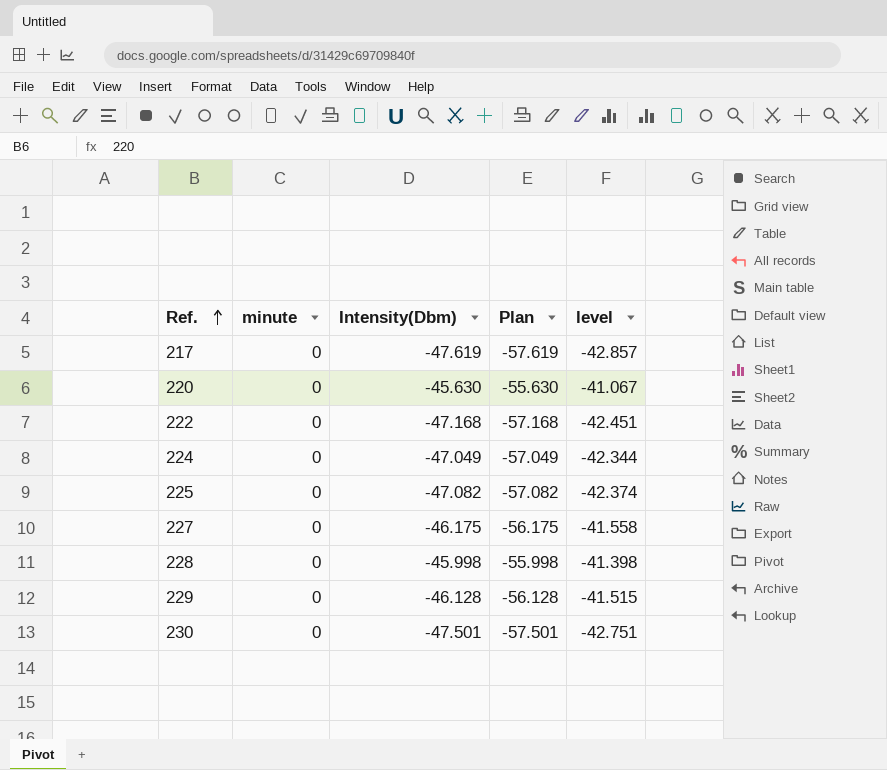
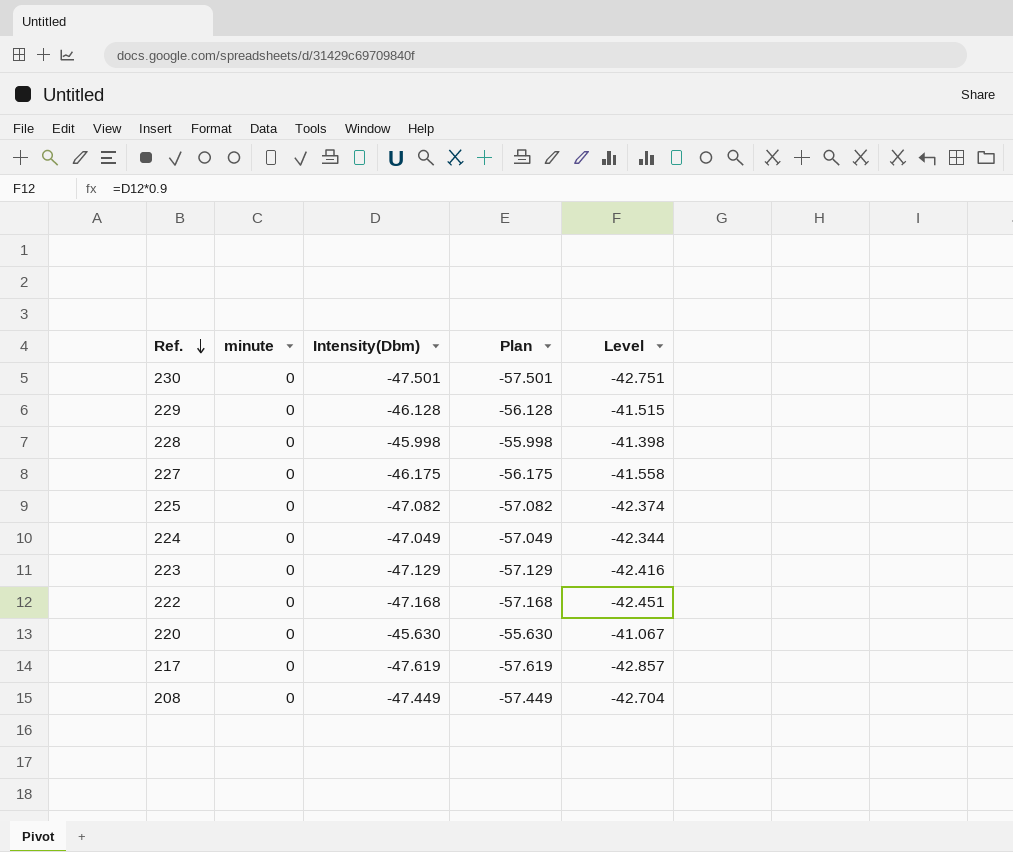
row order: Ref. ascending -> Ref. descending
column name: level -> Level
row 223: none -> 0 | -47.129 | -57.129 | -42.416
row 208: none -> 0 | -47.449 | -57.449 | -42.704

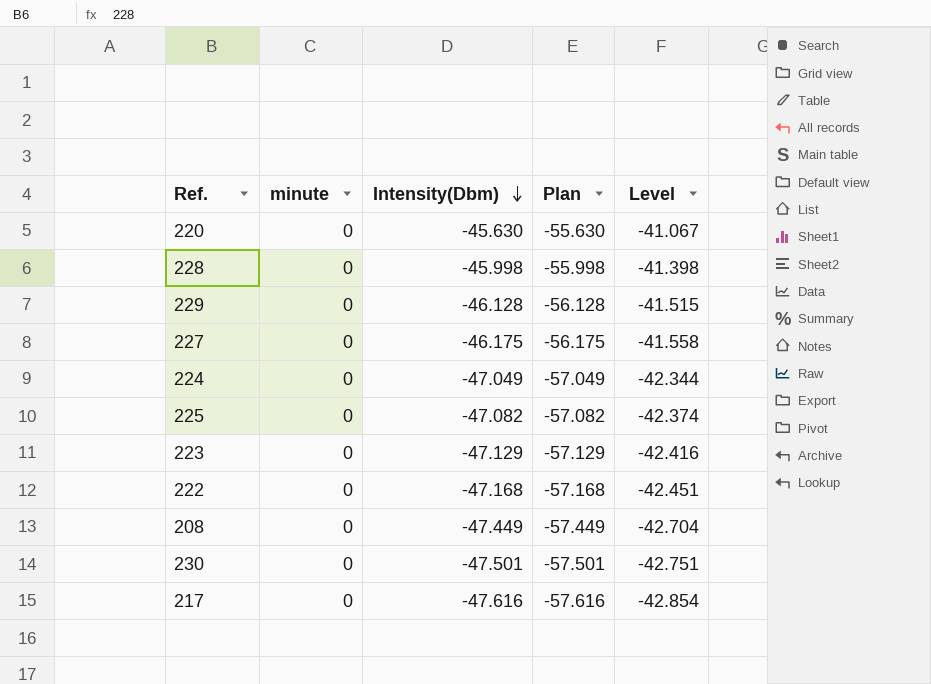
row order: Ref. descending -> Intensity(Dbm) descending
217 | Intensity(Dbm): -47.619 -> -47.616
217 | Plan: -57.619 -> -57.616
217 | Level: -42.857 -> -42.854

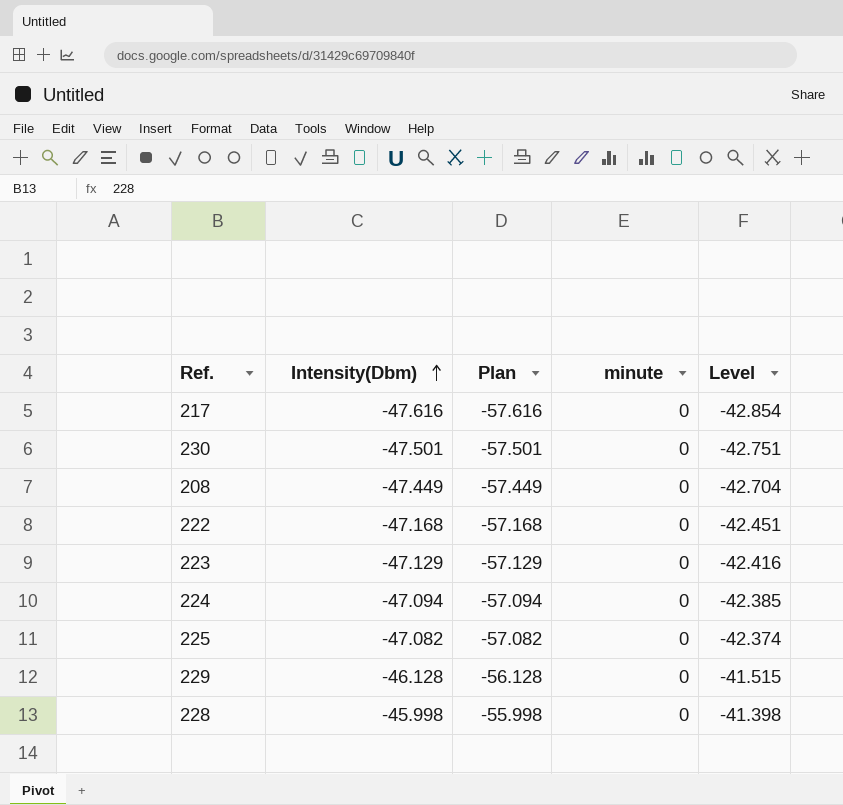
row order: Intensity(Dbm) descending -> Intensity(Dbm) ascending
column minute | position: 2 -> 4
row 220: 0 | -45.630 | -55.630 | -41.067 -> none
row 227: 0 | -46.175 | -56.175 | -41.558 -> none
224 | Intensity(Dbm): -47.049 -> -47.094
224 | Plan: -57.049 -> -57.094
224 | Level: -42.344 -> -42.385

